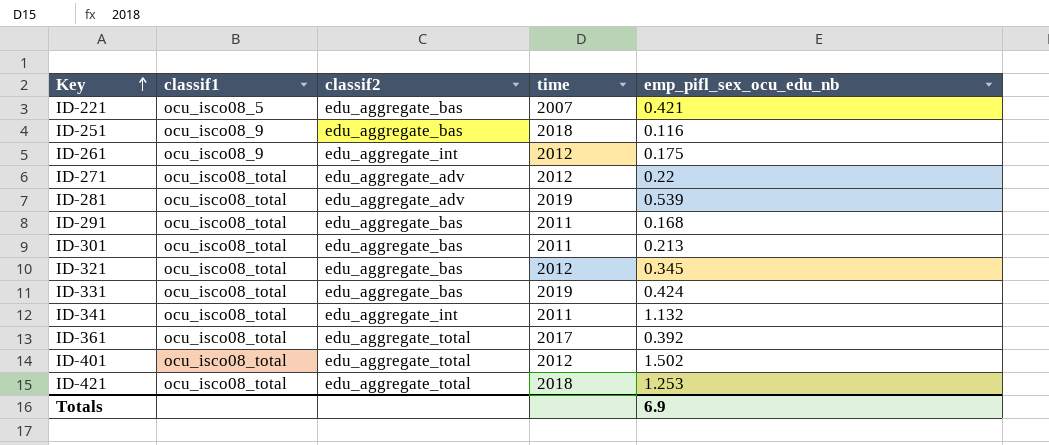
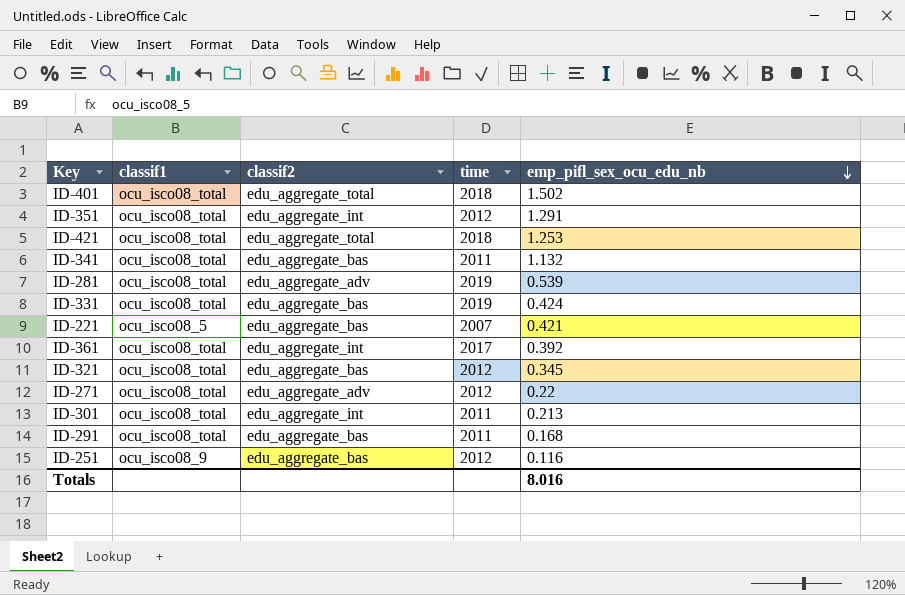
row order: Key ascending -> emp_pifl_sex_ocu_edu_nb descending
row ID-261: ocu_isco08_9 | edu_aggregate_int | 2012 | 0.175 -> none
ID-401 | time: 2012 -> 2018
row ID-351: none -> ocu_isco08_total | edu_aggregate_int | 2012 | 1.291
ID-341 | classif2: edu_aggregate_int -> edu_aggregate_bas
ID-361 | classif2: edu_aggregate_total -> edu_aggregate_int
ID-301 | classif2: edu_aggregate_bas -> edu_aggregate_int
ID-251 | time: 2018 -> 2012
Totals | emp_pifl_sex_ocu_edu_nb: 6.9 -> 8.016

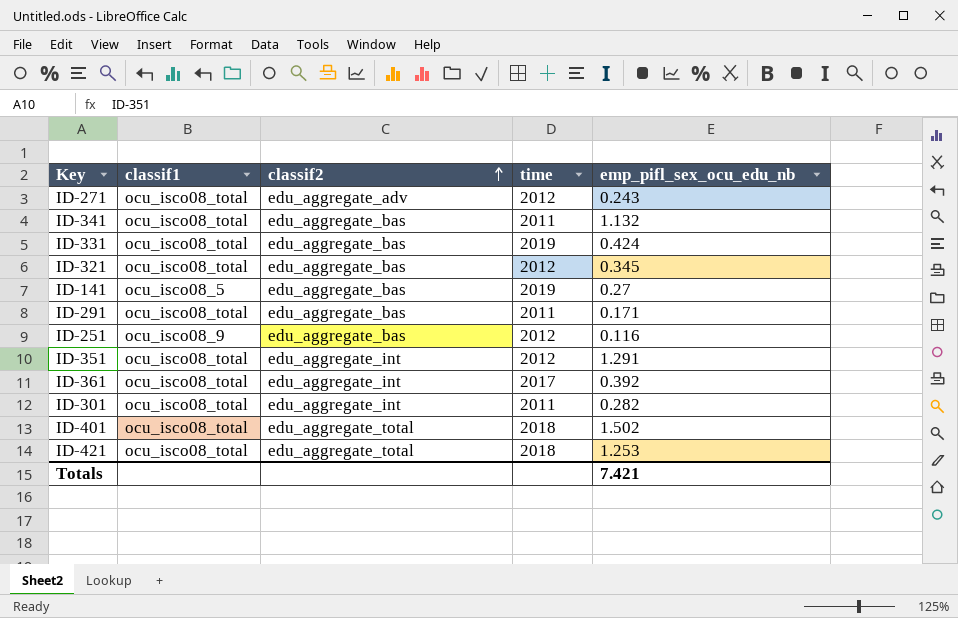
row order: emp_pifl_sex_ocu_edu_nb descending -> classif2 ascending
row ID-281: ocu_isco08_total | edu_aggregate_adv | 2019 | 0.539 -> none
row ID-221: ocu_isco08_5 | edu_aggregate_bas | 2007 | 0.421 -> none
ID-271 | emp_pifl_sex_ocu_edu_nb: 0.22 -> 0.243
row ID-141: none -> ocu_isco08_5 | edu_aggregate_bas | 2019 | 0.27
ID-291 | emp_pifl_sex_ocu_edu_nb: 0.168 -> 0.171
ID-301 | emp_pifl_sex_ocu_edu_nb: 0.213 -> 0.282
Totals | emp_pifl_sex_ocu_edu_nb: 8.016 -> 7.421

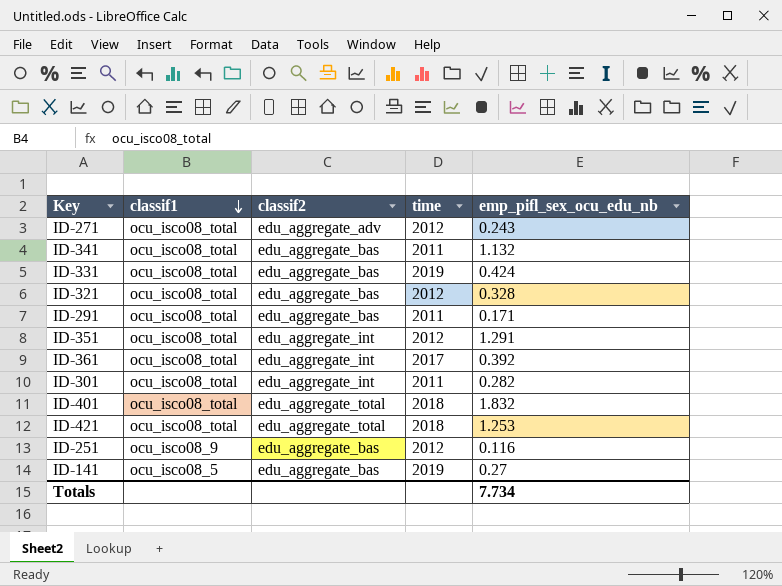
row order: classif2 ascending -> classif1 descending
ID-321 | emp_pifl_sex_ocu_edu_nb: 0.345 -> 0.328
ID-401 | emp_pifl_sex_ocu_edu_nb: 1.502 -> 1.832
Totals | emp_pifl_sex_ocu_edu_nb: 7.421 -> 7.734

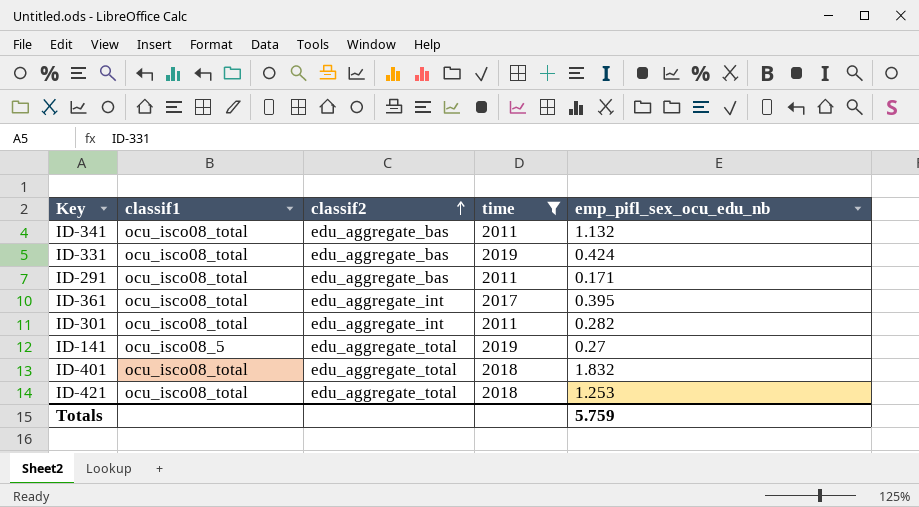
filter: none -> time != 2012
row order: classif1 descending -> classif2 ascending
ID-361 | emp_pifl_sex_ocu_edu_nb: 0.392 -> 0.395
ID-141 | classif2: edu_aggregate_bas -> edu_aggregate_total
Totals | emp_pifl_sex_ocu_edu_nb: 7.734 -> 5.759

